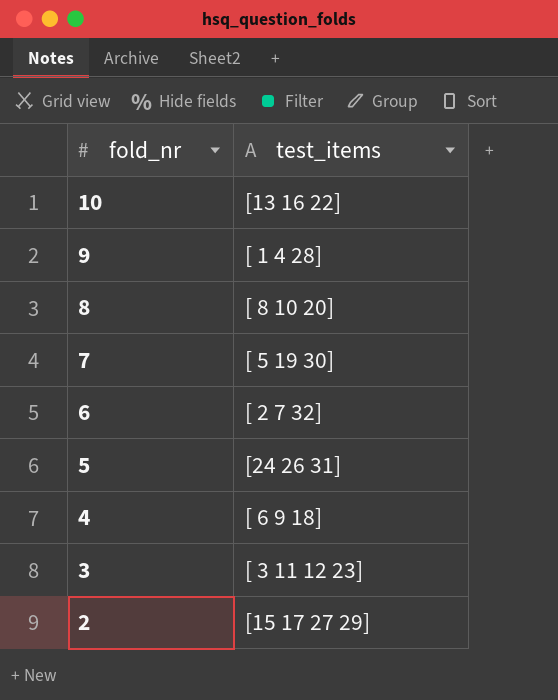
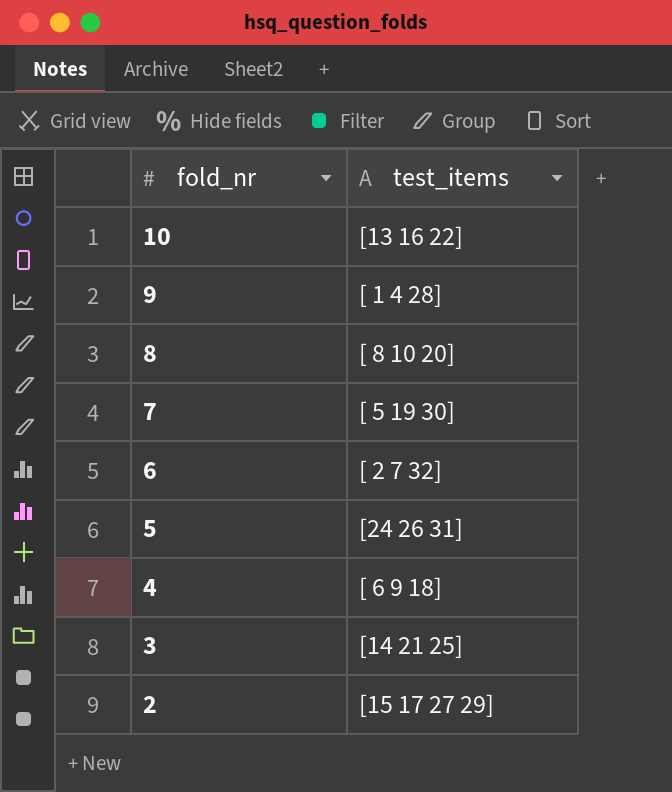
3 | test_items: [ 3 11 12 23] -> [14 21 25]

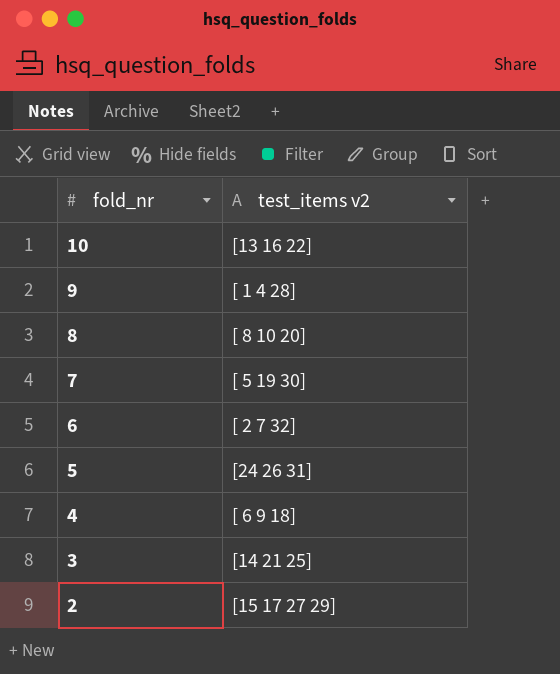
column name: test_items -> test_items v2

